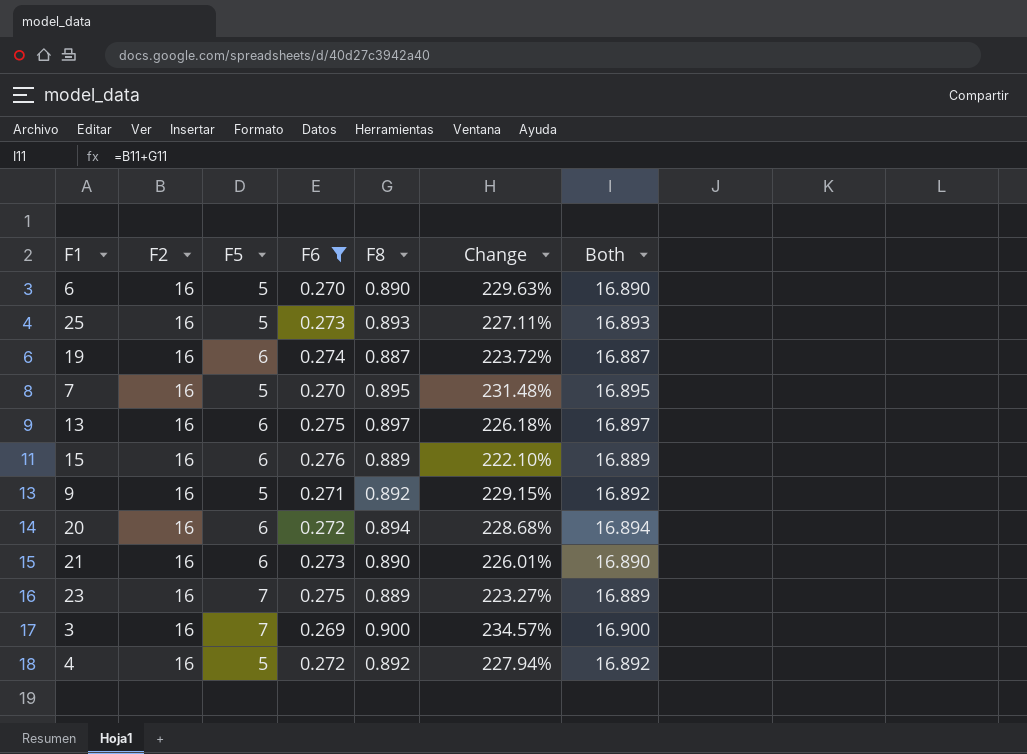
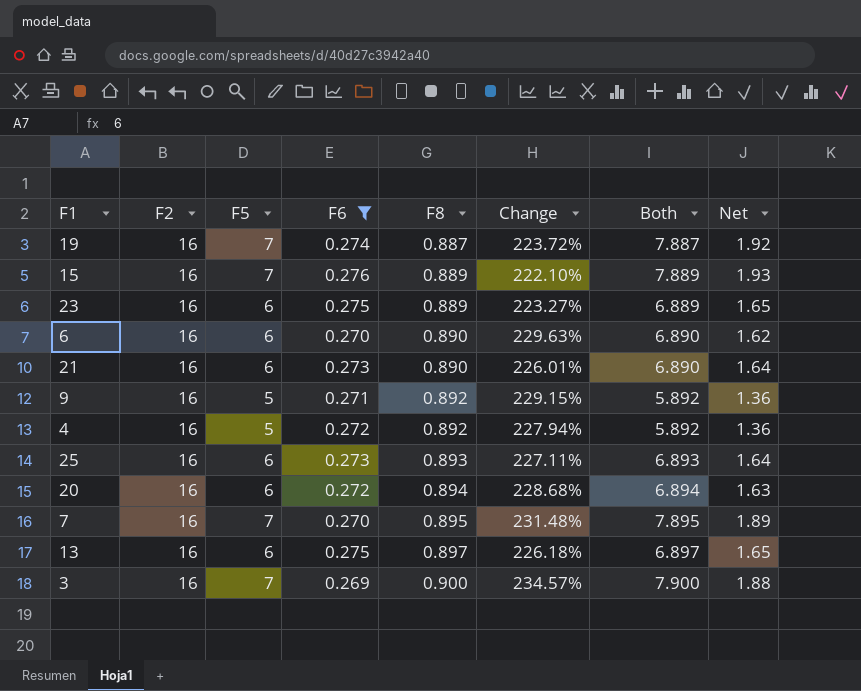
row order: none -> F8 ascending
column Both | formula: [F2] + [F8] -> [F5] + [F8]
column Net | formula: none -> [F5] * [F6]
19 | F5: 6 -> 7
15 | F5: 6 -> 7
23 | F5: 7 -> 6
6 | F5: 5 -> 6
25 | F5: 5 -> 6
7 | F5: 5 -> 7

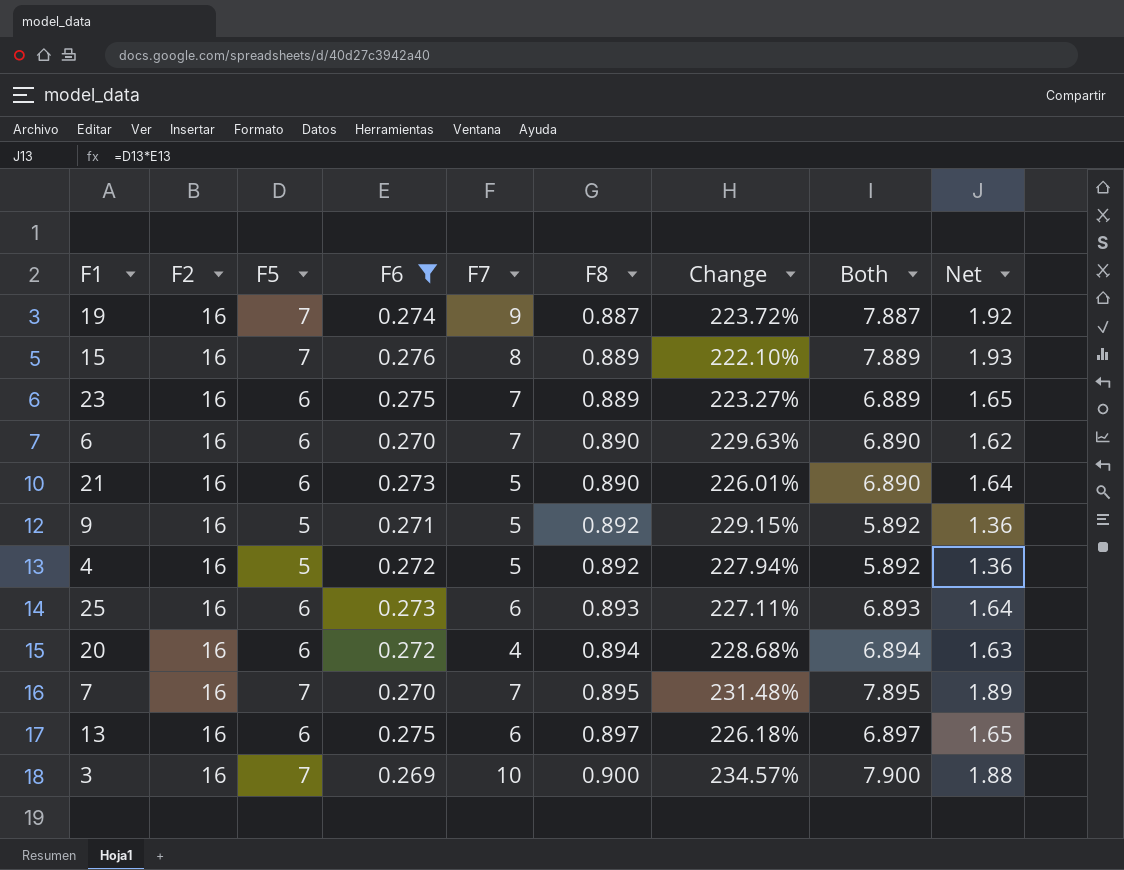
column F7 | position: none -> 5

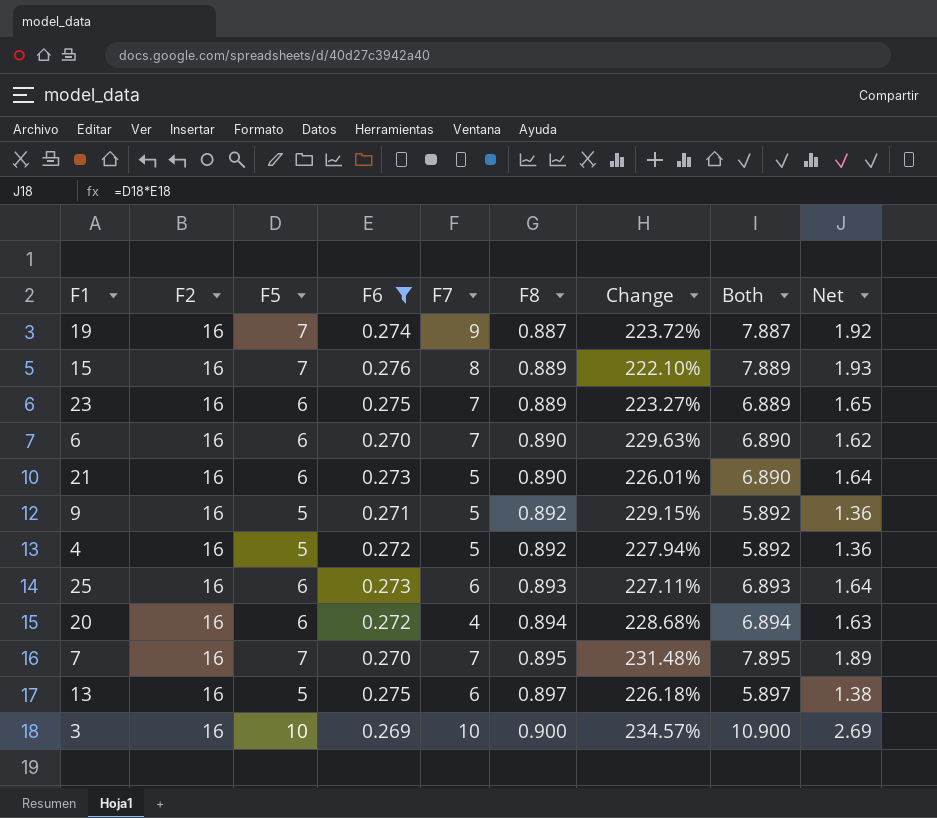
13 | F5: 6 -> 5
13 | Both: 6.897 -> 5.897
13 | Net: 1.65 -> 1.38
3 | F5: 7 -> 10
3 | Both: 7.900 -> 10.900
3 | Net: 1.88 -> 2.69

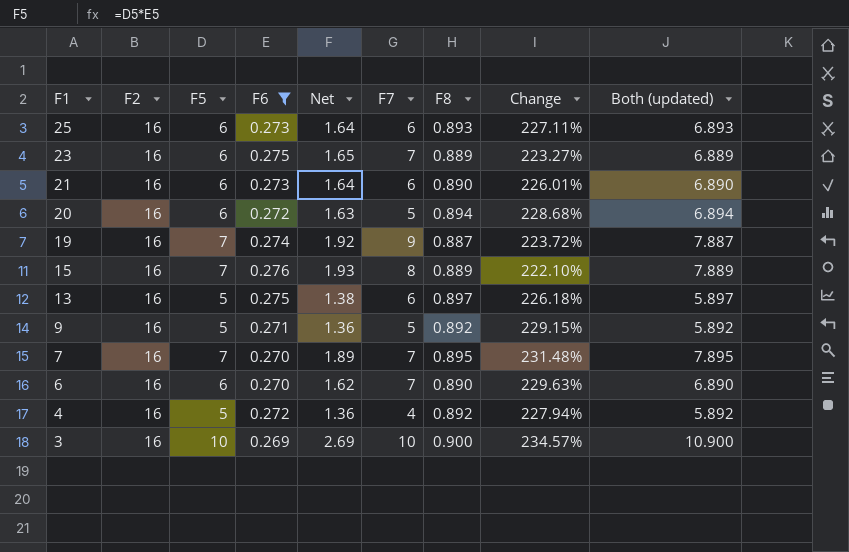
row order: F8 ascending -> F1 descending
column Net | position: 9 -> 5
column name: Both -> Both (updated)
21 | F7: 5 -> 6
20 | F7: 4 -> 5
4 | F7: 5 -> 4

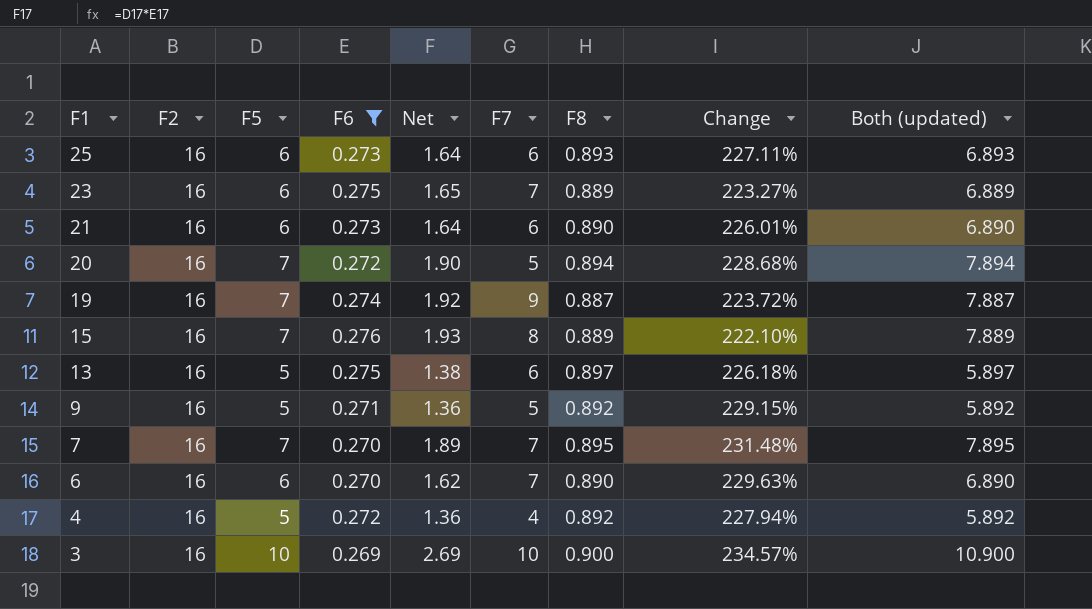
20 | F5: 6 -> 7
20 | Net: 1.63 -> 1.90
20 | Both (updated): 6.894 -> 7.894

